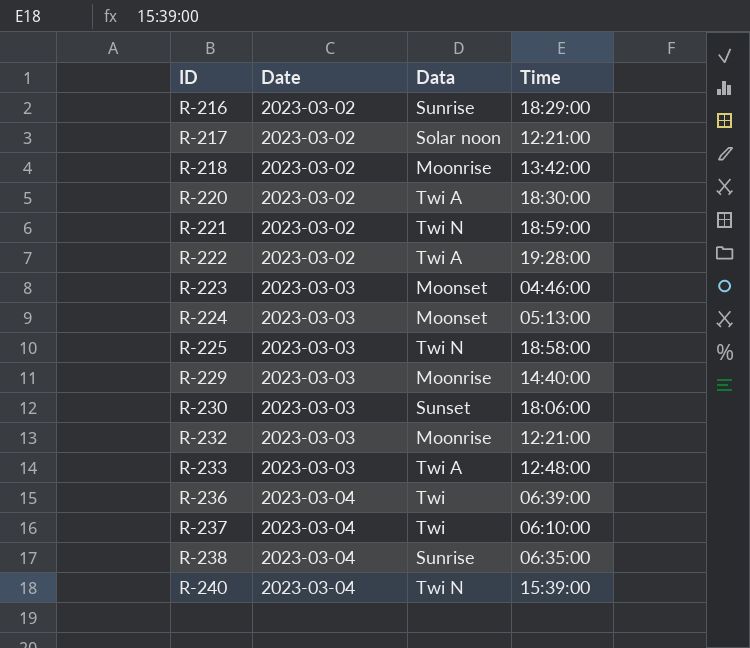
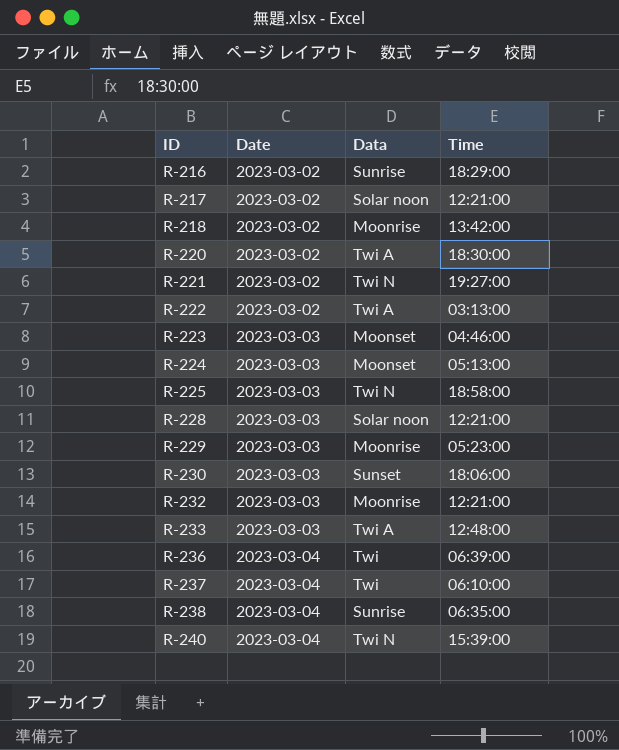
R-221 | Time: 18:59:00 -> 19:27:00
R-222 | Time: 19:28:00 -> 03:13:00
row R-228: none -> 2023-03-03 | Solar noon | 12:21:00
R-229 | Time: 14:40:00 -> 05:23:00

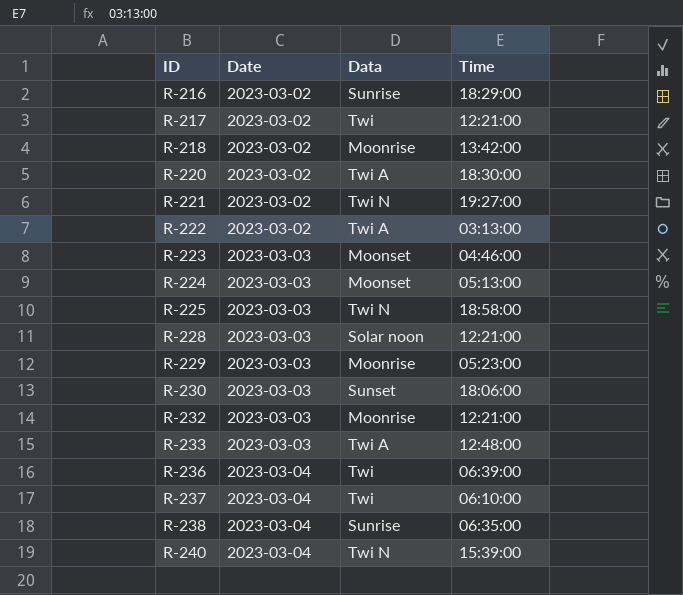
R-217 | Data: Solar noon -> Twi

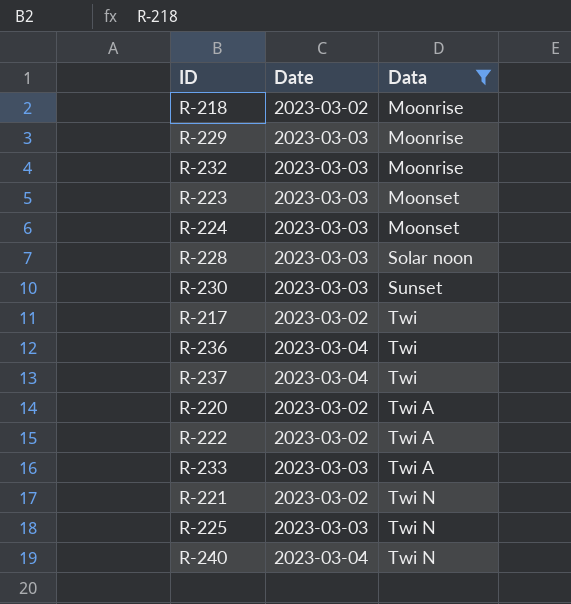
filter: none -> Data != Sunrise
row order: ID ascending -> Data ascending
column Time | position: 4 -> none

